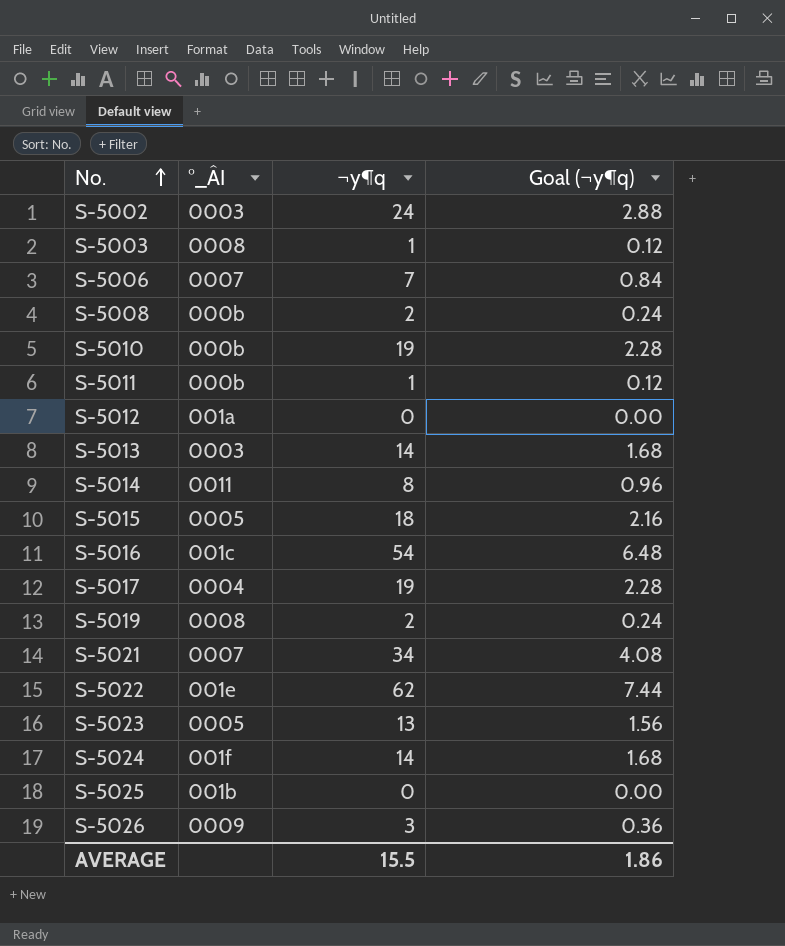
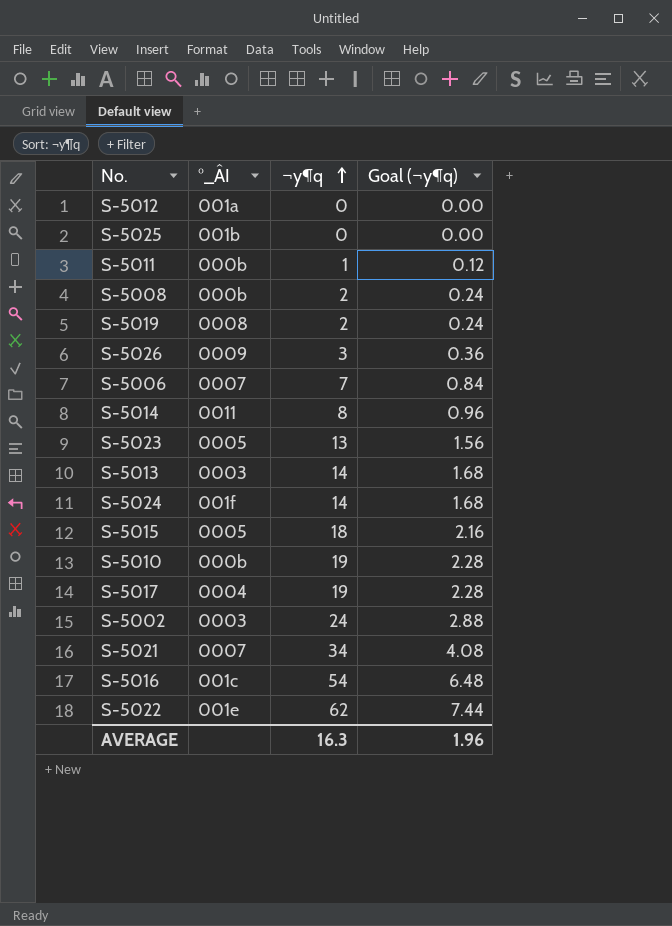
row order: No. ascending -> ¬y¶q ascending
row S-5003: 0008 | 1 | 0.12 -> none
AVERAGE | ¬y¶q: 15.5 -> 16.3
AVERAGE | Goal (¬y¶q): 1.86 -> 1.96

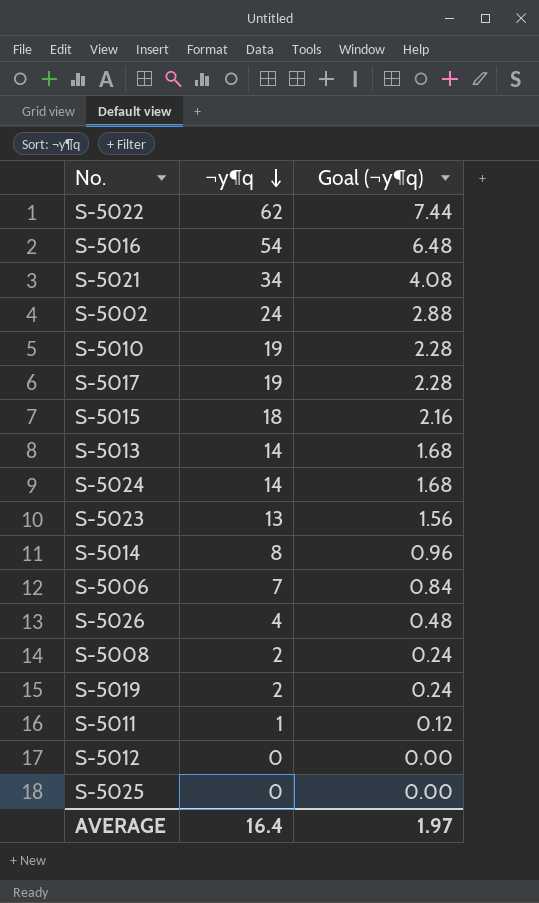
row order: ¬y¶q ascending -> ¬y¶q descending
column °_ÂI | position: 2 -> none
S-5026 | ¬y¶q: 3 -> 4
S-5026 | Goal (¬y¶q): 0.36 -> 0.48
AVERAGE | ¬y¶q: 16.3 -> 16.4
AVERAGE | Goal (¬y¶q): 1.96 -> 1.97

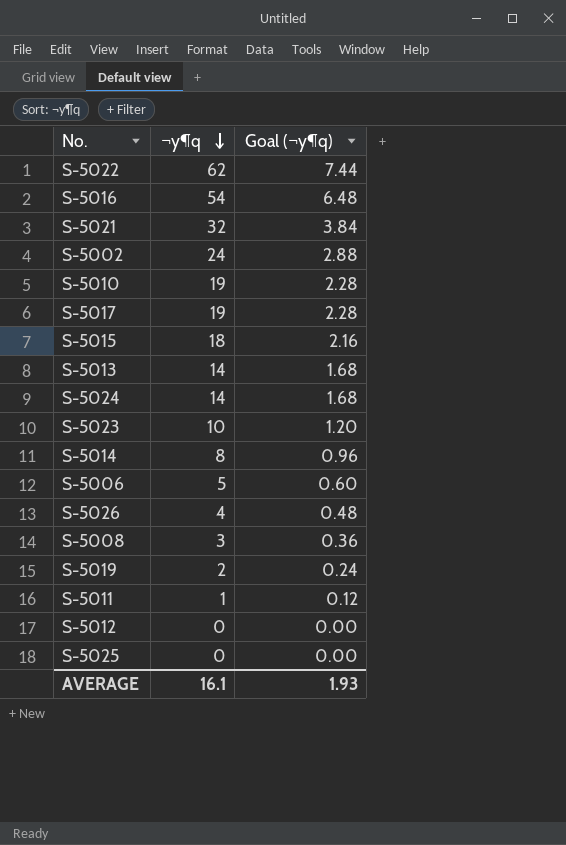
S-5021 | ¬y¶q: 34 -> 32
S-5021 | Goal (¬y¶q): 4.08 -> 3.84
S-5023 | ¬y¶q: 13 -> 10
S-5023 | Goal (¬y¶q): 1.56 -> 1.20
S-5006 | ¬y¶q: 7 -> 5
S-5006 | Goal (¬y¶q): 0.84 -> 0.60
S-5008 | ¬y¶q: 2 -> 3
S-5008 | Goal (¬y¶q): 0.24 -> 0.36
AVERAGE | ¬y¶q: 16.4 -> 16.1
AVERAGE | Goal (¬y¶q): 1.97 -> 1.93

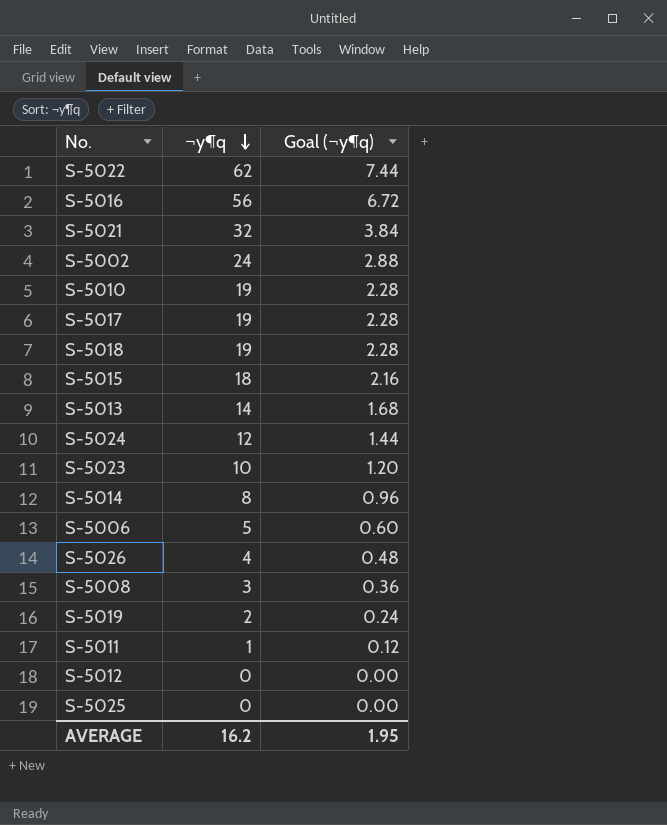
S-5016 | ¬y¶q: 54 -> 56
S-5016 | Goal (¬y¶q): 6.48 -> 6.72
row S-5018: none -> 19 | 2.28
S-5024 | ¬y¶q: 14 -> 12
S-5024 | Goal (¬y¶q): 1.68 -> 1.44
AVERAGE | ¬y¶q: 16.1 -> 16.2
AVERAGE | Goal (¬y¶q): 1.93 -> 1.95

